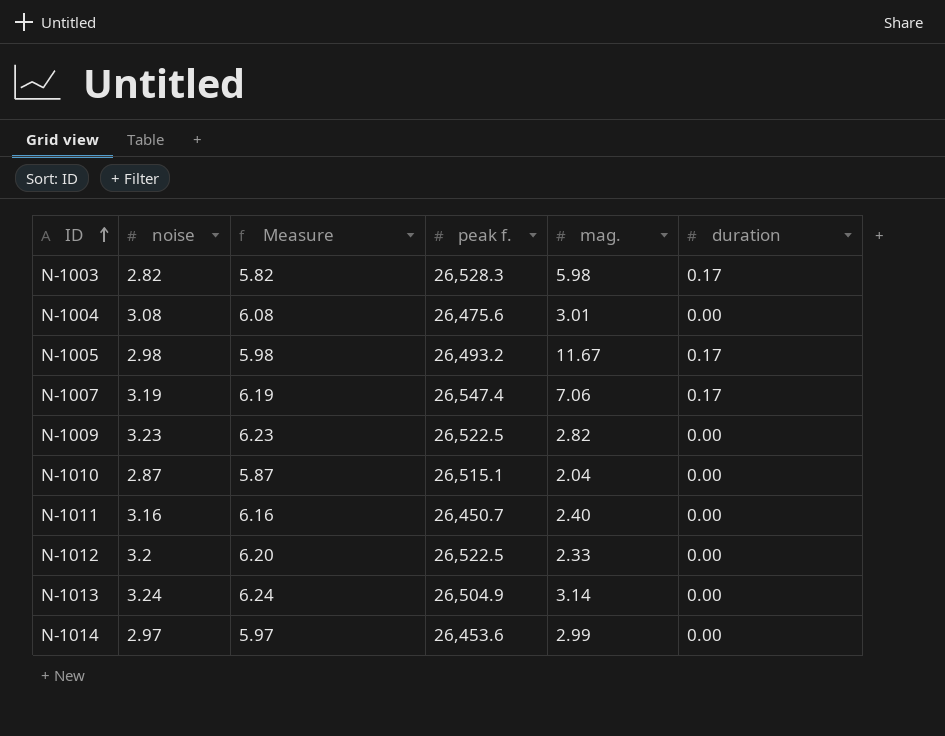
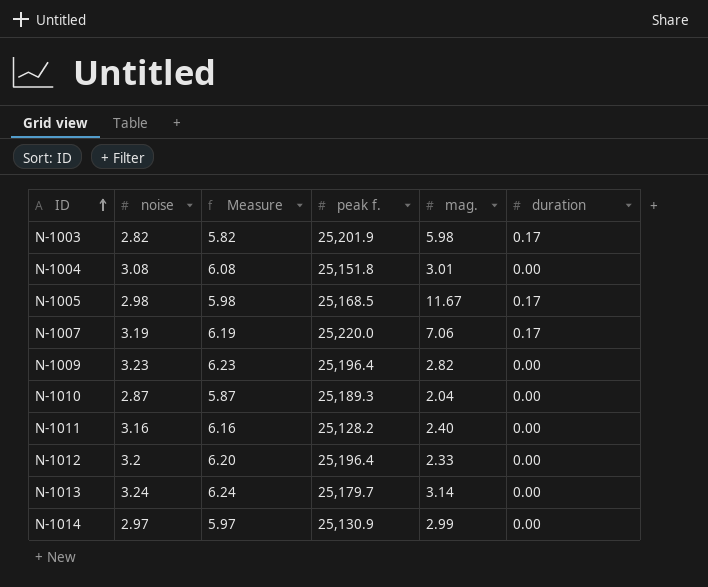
N-1003 | peak f.: 26,528.3 -> 25,201.9
N-1004 | peak f.: 26,475.6 -> 25,151.8
N-1005 | peak f.: 26,493.2 -> 25,168.5
N-1007 | peak f.: 26,547.4 -> 25,220.0
N-1009 | peak f.: 26,522.5 -> 25,196.4
N-1010 | peak f.: 26,515.1 -> 25,189.3
N-1011 | peak f.: 26,450.7 -> 25,128.2
N-1012 | peak f.: 26,522.5 -> 25,196.4
N-1013 | peak f.: 26,504.9 -> 25,179.7
N-1014 | peak f.: 26,453.6 -> 25,130.9

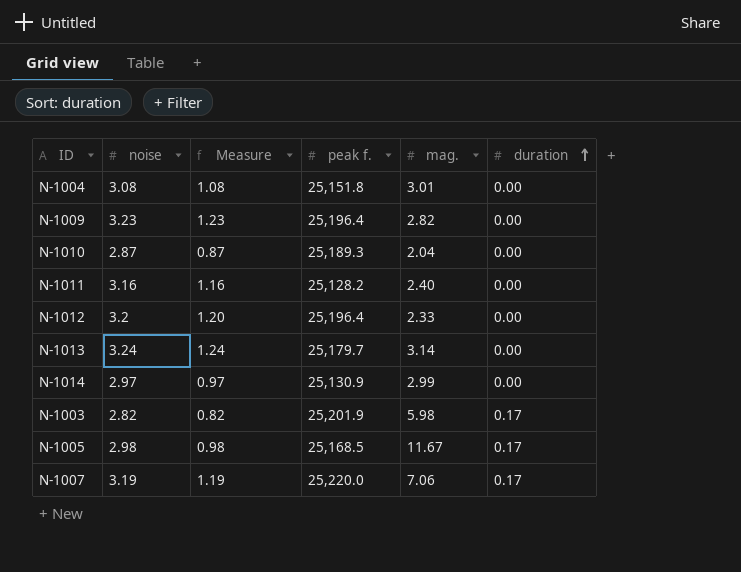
row order: ID ascending -> duration ascending
column Measure | formula: [noise] + 3 -> [noise] - 2

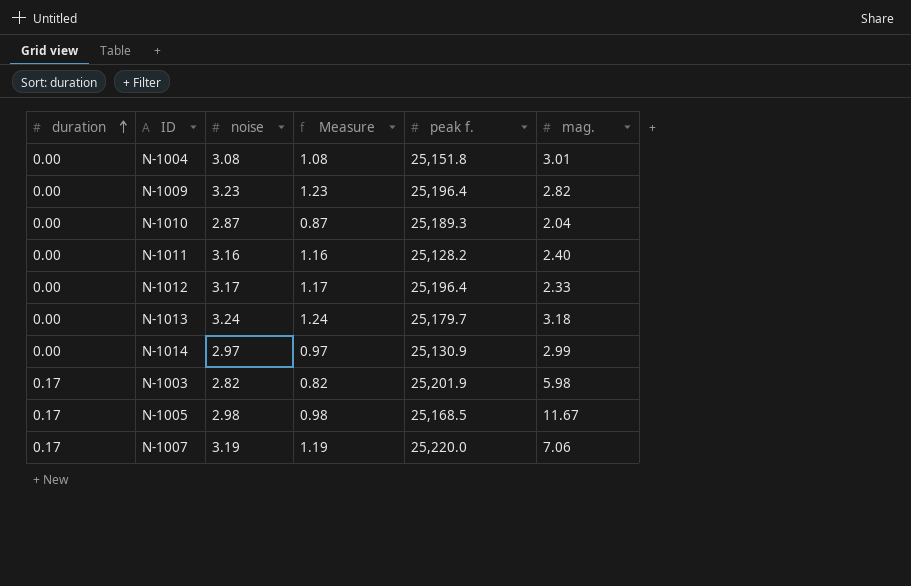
column duration | position: 6 -> 1
N-1012 | noise: 3.2 -> 3.17
N-1012 | Measure: 1.20 -> 1.17
N-1013 | mag.: 3.14 -> 3.18

